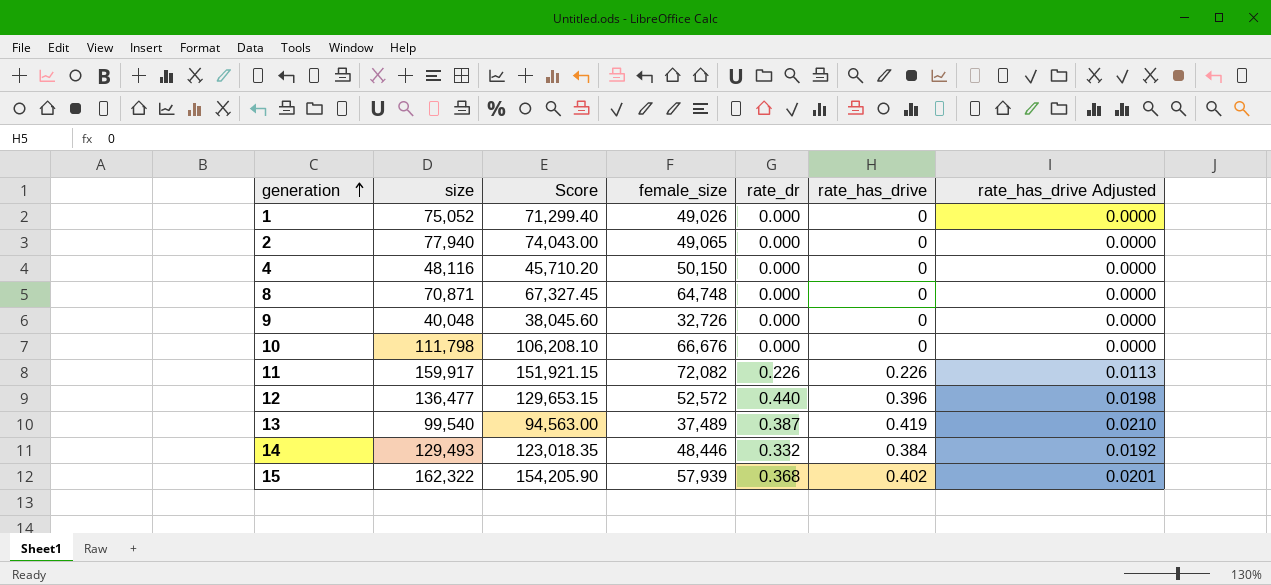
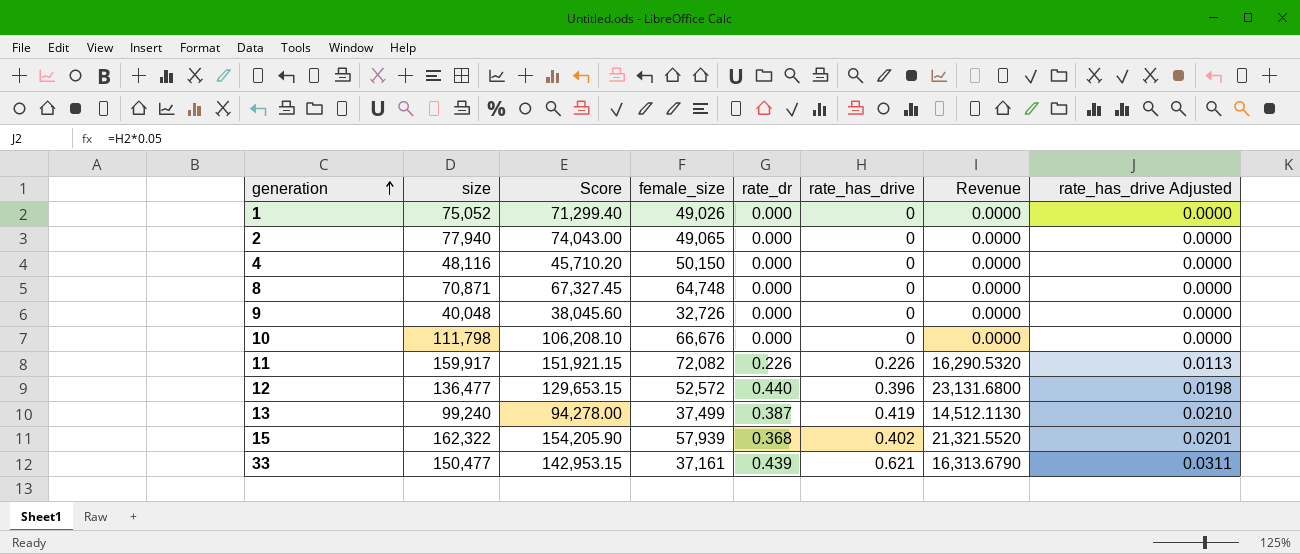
column Revenue | formula: none -> [female_size] * [rate_dr]
row 14: 129,493 | 123,018.35 | 48,446 | 0.332 | 0.384 | 0.0192 -> none
13 | size: 99,540 -> 99,240
13 | Score: 94,563.00 -> 94,278.00
13 | female_size: 37,489 -> 37,499
row 33: none -> 150,477 | 142,953.15 | 37,161 | 0.439 | 0.621 | 16,313.6790 | 0.0311

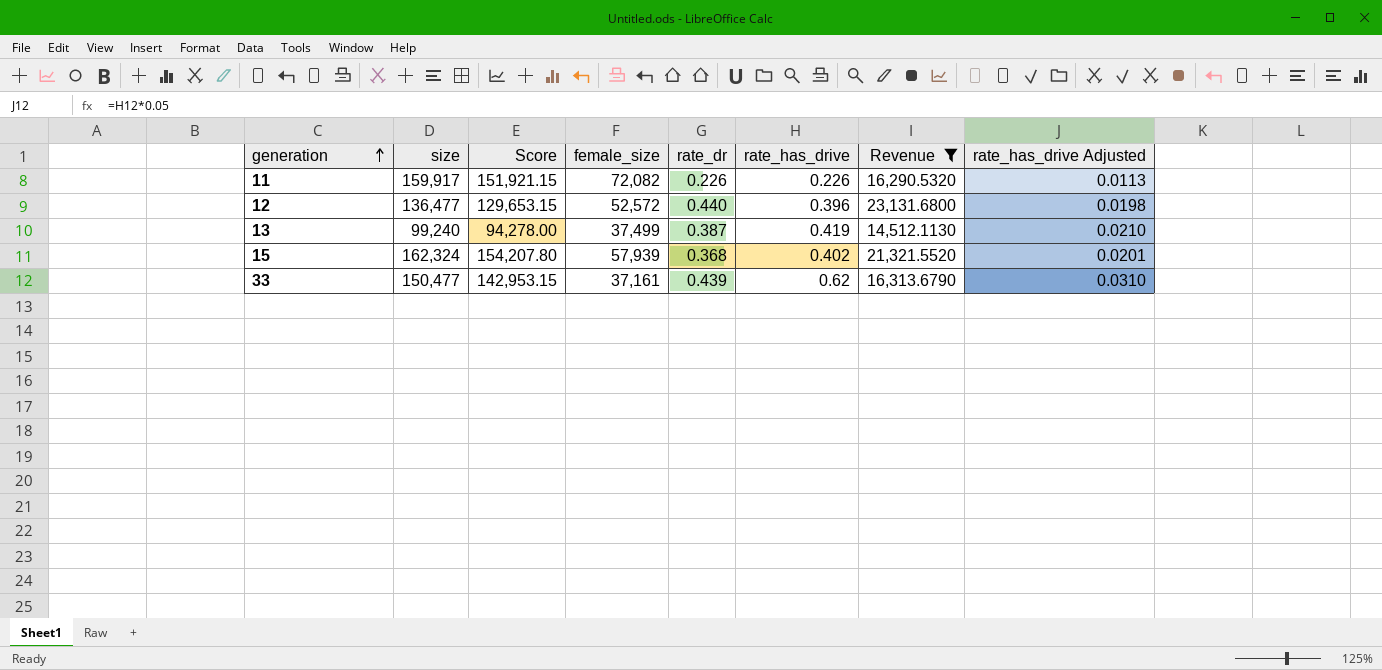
filter: none -> Revenue != 0.0000
15 | size: 162,322 -> 162,324
15 | Score: 154,205.90 -> 154,207.80
33 | rate_has_drive: 0.621 -> 0.62
33 | rate_has_drive Adjusted: 0.0311 -> 0.0310

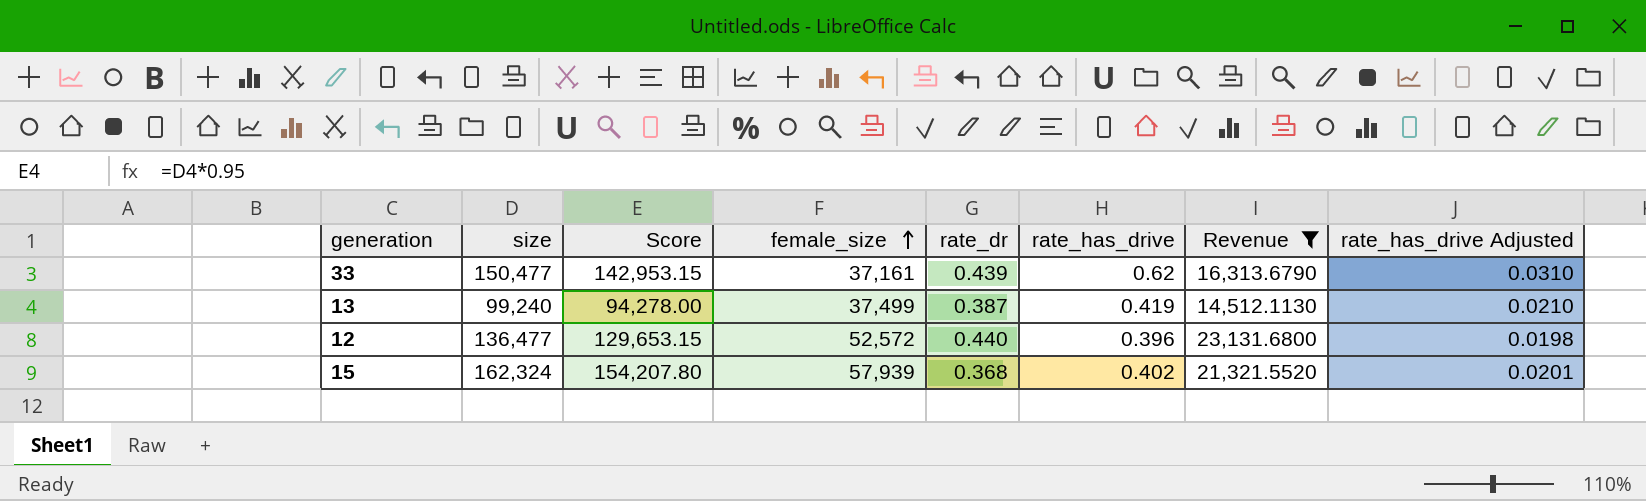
row order: generation ascending -> female_size ascending
row 11: 159,917 | 151,921.15 | 72,082 | 0.226 | 0.226 | 16,290.5320 | 0.0113 -> none

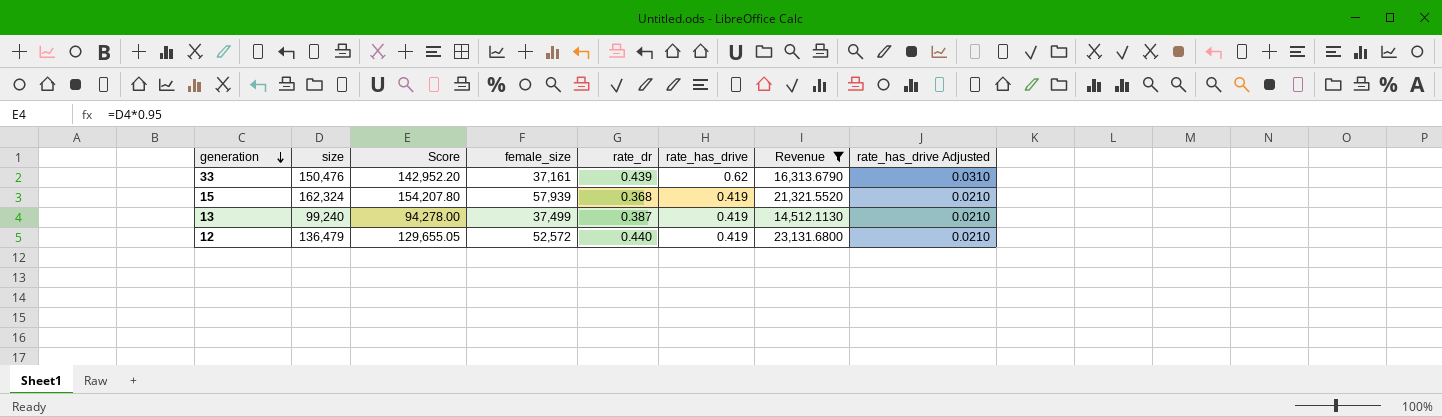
row order: female_size ascending -> generation descending
33 | size: 150,477 -> 150,476
33 | Score: 142,953.15 -> 142,952.20
15 | rate_has_drive: 0.402 -> 0.419
15 | rate_has_drive Adjusted: 0.0201 -> 0.0210
12 | size: 136,477 -> 136,479
12 | Score: 129,653.15 -> 129,655.05
12 | rate_has_drive: 0.396 -> 0.419
12 | rate_has_drive Adjusted: 0.0198 -> 0.0210

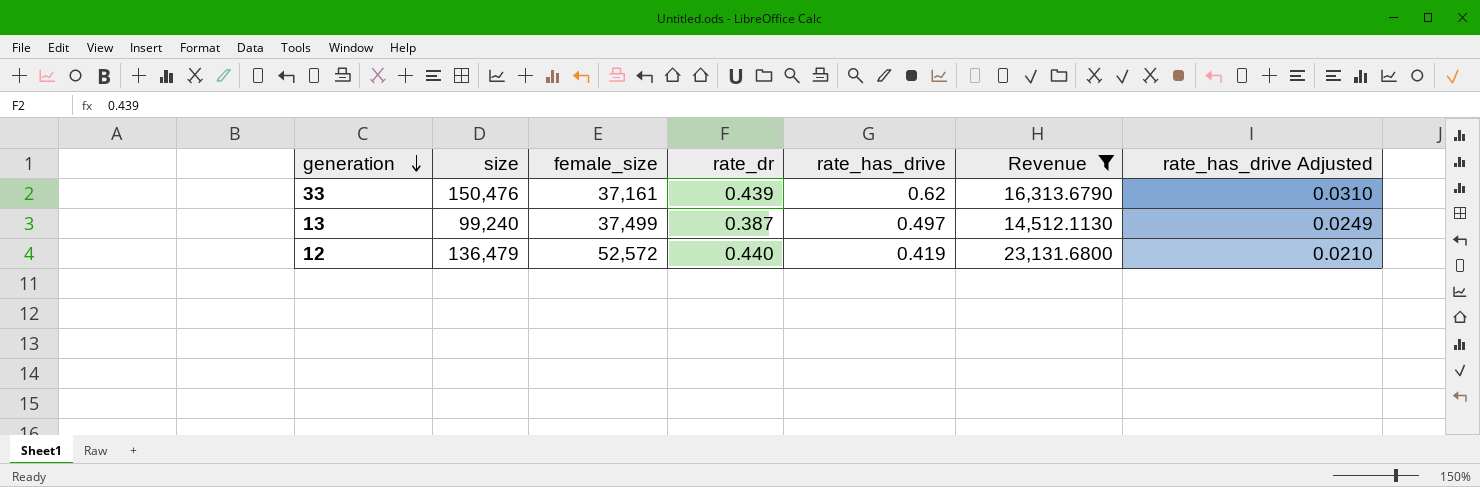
column Score | formula: [size] * 0.95 -> none
row 15: 162,324 | 154,207.80 | 57,939 | 0.368 | 0.419 | 21,321.5520 | 0.0210 -> none
13 | rate_has_drive: 0.419 -> 0.497
13 | rate_has_drive Adjusted: 0.0210 -> 0.0249

